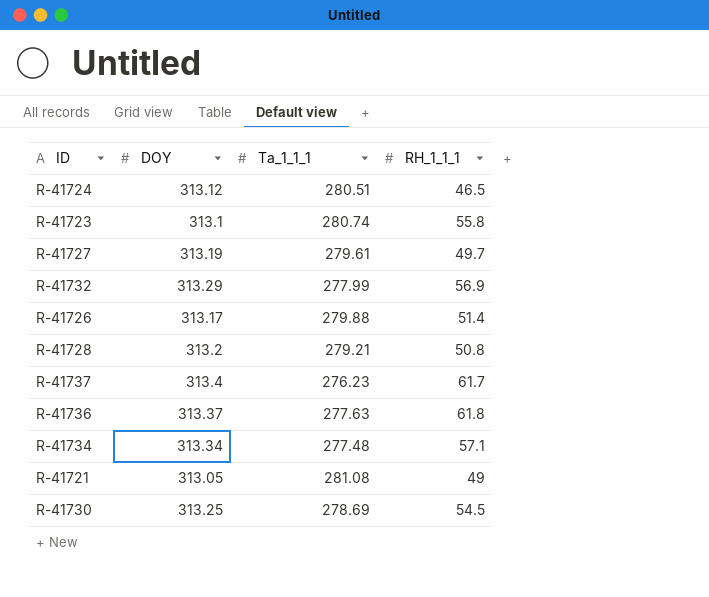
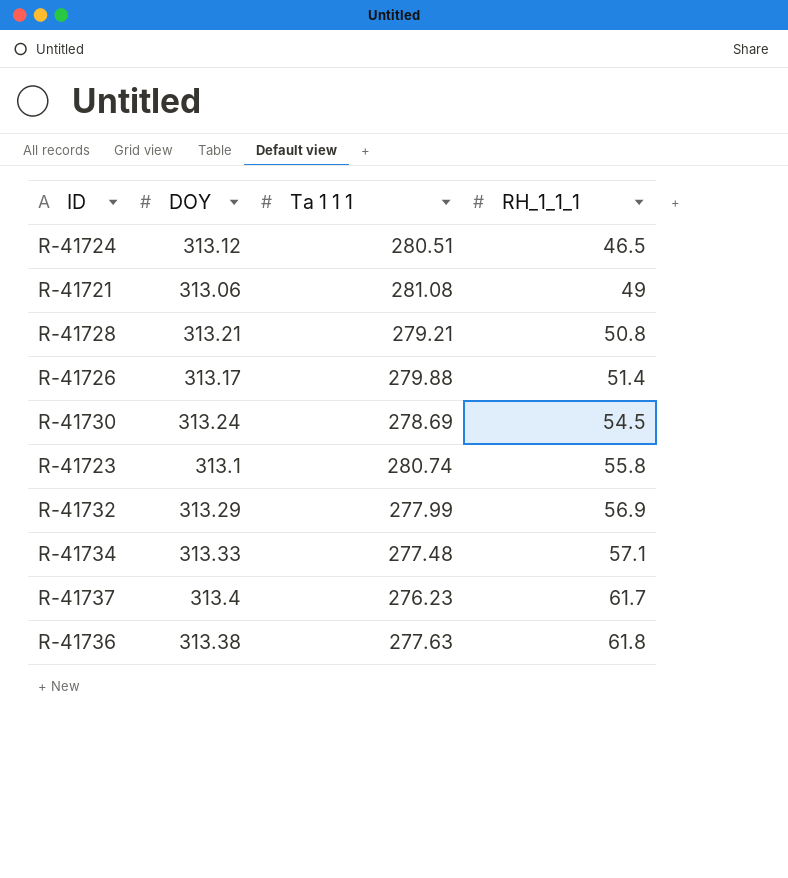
row order: none -> RH_1_1_1 ascending
column name: Ta_1_1_1 -> Ta 1 1 1
row R-41727: 313.19 | 279.61 | 49.7 -> none
R-41721 | DOY: 313.05 -> 313.06
R-41728 | DOY: 313.2 -> 313.21
R-41730 | DOY: 313.25 -> 313.24
R-41734 | DOY: 313.34 -> 313.33
R-41736 | DOY: 313.37 -> 313.38

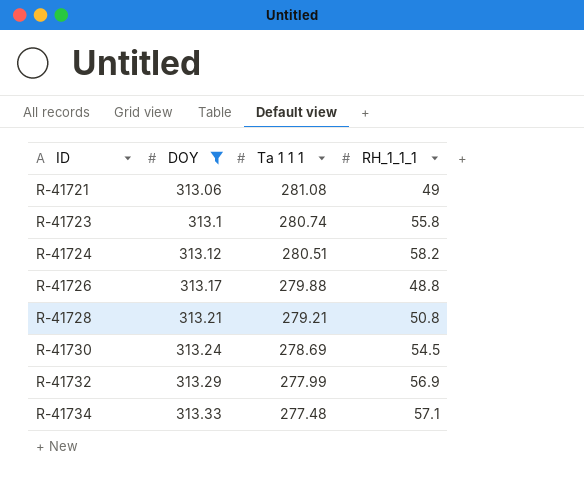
filter: none -> DOY <= 313.33
row order: RH_1_1_1 ascending -> ID ascending
R-41724 | RH_1_1_1: 46.5 -> 58.2
R-41726 | RH_1_1_1: 51.4 -> 48.8

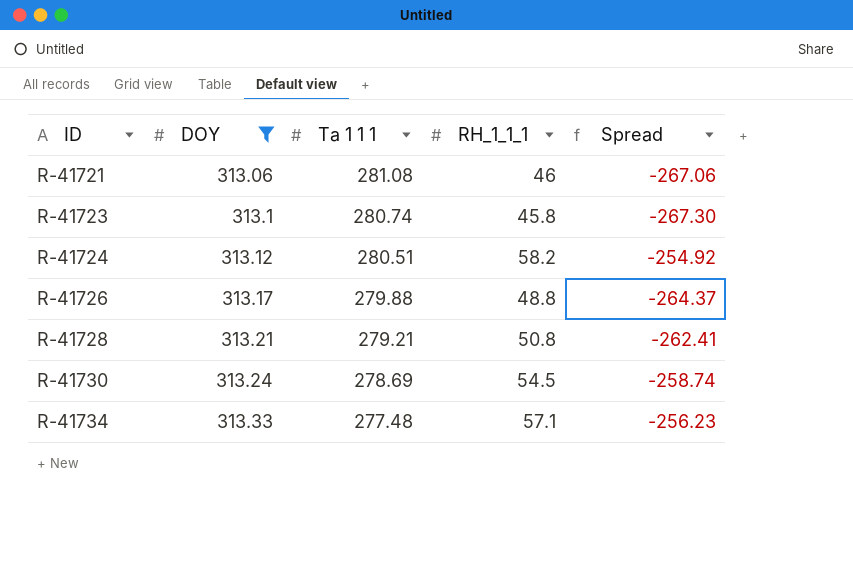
column Spread | formula: none -> [RH_1_1_1] - [DOY]
row R-41732: 313.29 | 277.99 | 56.9 -> none
R-41721 | RH_1_1_1: 49 -> 46
R-41723 | RH_1_1_1: 55.8 -> 45.8

